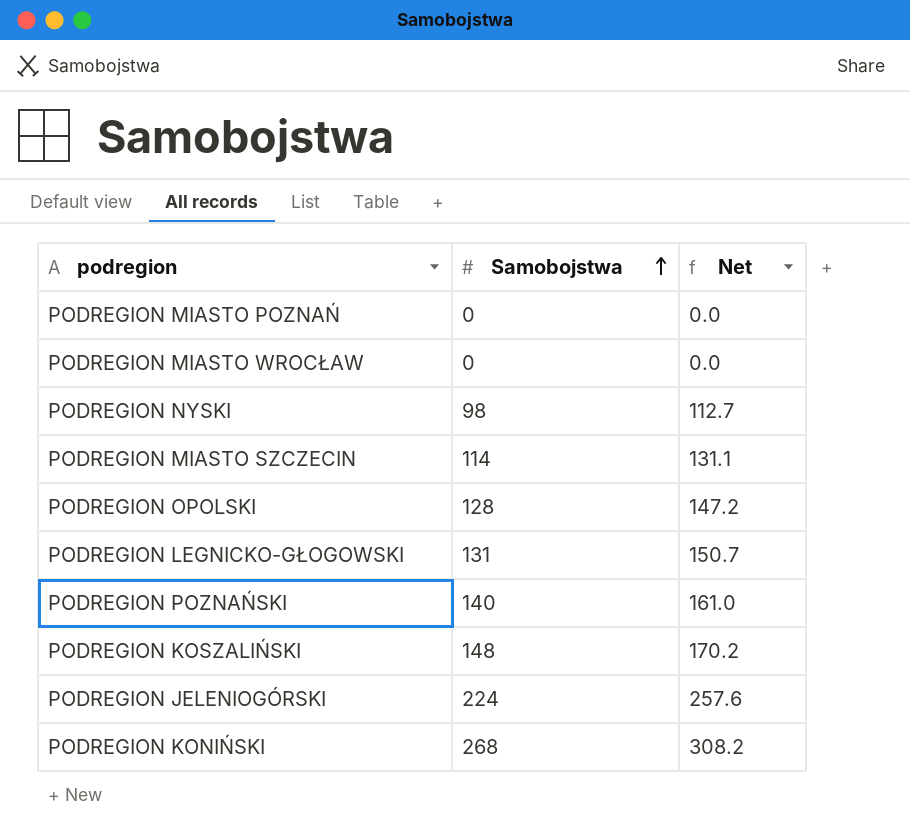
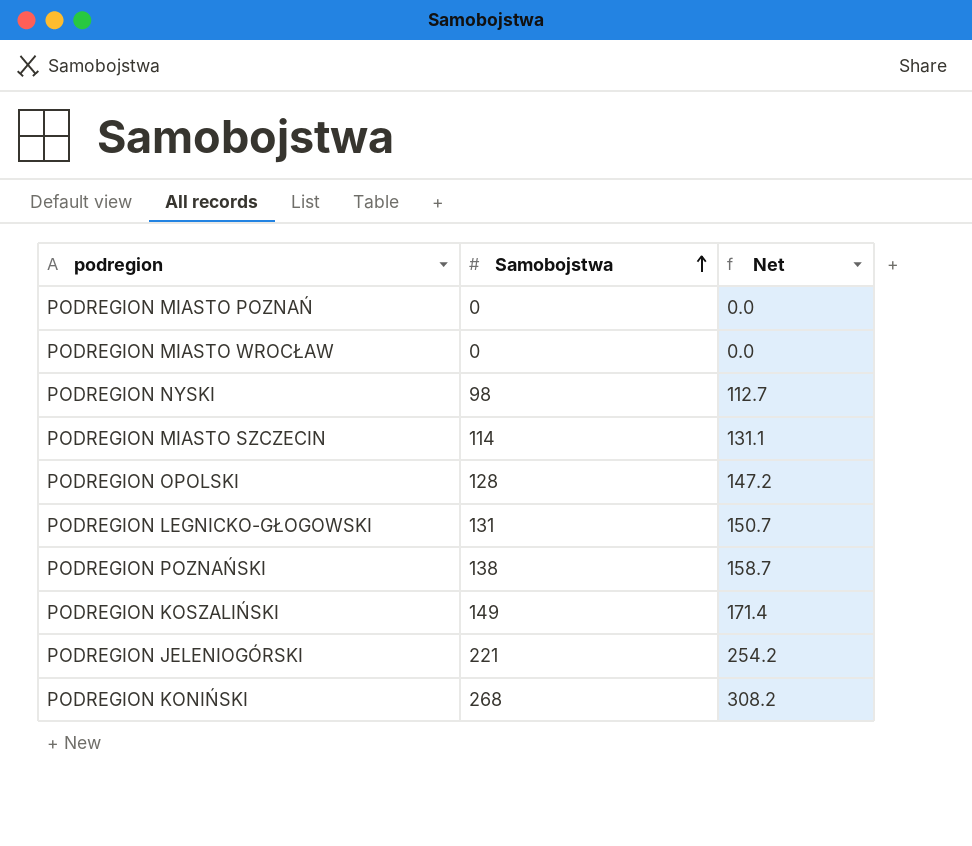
PODREGION POZNAŃSKI | Samobojstwa: 140 -> 138
PODREGION POZNAŃSKI | Net: 161.0 -> 158.7
PODREGION KOSZALIŃSKI | Samobojstwa: 148 -> 149
PODREGION KOSZALIŃSKI | Net: 170.2 -> 171.4
PODREGION JELENIOGÓRSKI | Samobojstwa: 224 -> 221
PODREGION JELENIOGÓRSKI | Net: 257.6 -> 254.2

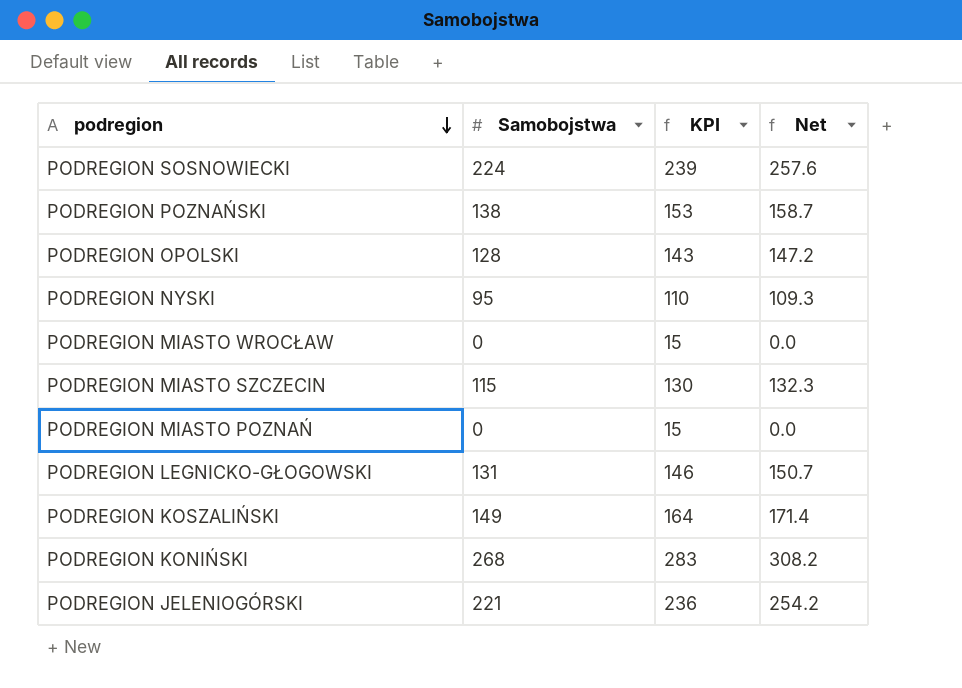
row order: Samobojstwa ascending -> podregion descending
column KPI | formula: none -> [Samobojstwa] + 15
row PODREGION SOSNOWIECKI: none -> 224 | 239 | 257.6
PODREGION NYSKI | Samobojstwa: 98 -> 95
PODREGION NYSKI | Net: 112.7 -> 109.3
PODREGION MIASTO SZCZECIN | Samobojstwa: 114 -> 115
PODREGION MIASTO SZCZECIN | Net: 131.1 -> 132.3

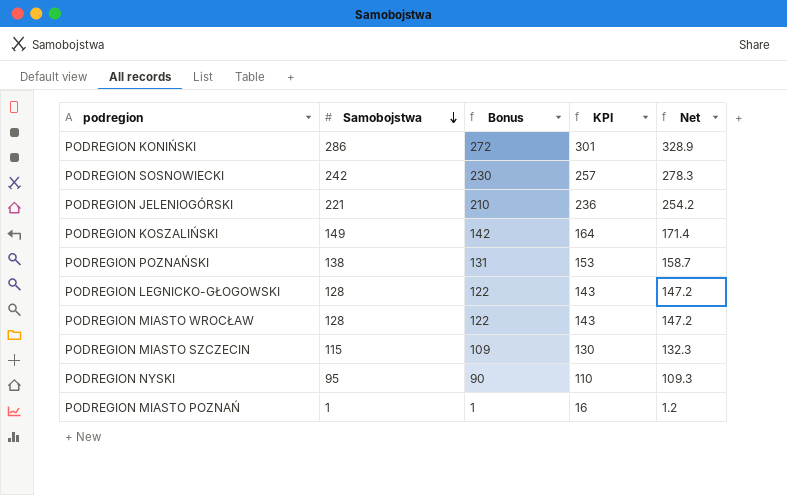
row order: podregion descending -> Samobojstwa descending
column Bonus | formula: none -> [Samobojstwa] * 0.95
row PODREGION OPOLSKI: 128 | 143 | 147.2 -> none
PODREGION KONIŃSKI | Samobojstwa: 268 -> 286
PODREGION KONIŃSKI | KPI: 283 -> 301
PODREGION KONIŃSKI | Net: 308.2 -> 328.9
PODREGION SOSNOWIECKI | Samobojstwa: 224 -> 242
PODREGION SOSNOWIECKI | KPI: 239 -> 257
PODREGION SOSNOWIECKI | Net: 257.6 -> 278.3
PODREGION LEGNICKO-GŁOGOWSKI | Samobojstwa: 131 -> 128
PODREGION LEGNICKO-GŁOGOWSKI | KPI: 146 -> 143
PODREGION LEGNICKO-GŁOGOWSKI | Net: 150.7 -> 147.2
PODREGION MIASTO WROCŁAW | Samobojstwa: 0 -> 128
PODREGION MIASTO WROCŁAW | KPI: 15 -> 143
PODREGION MIASTO WROCŁAW | Net: 0.0 -> 147.2
PODREGION MIASTO POZNAŃ | Samobojstwa: 0 -> 1
PODREGION MIASTO POZNAŃ | KPI: 15 -> 16
PODREGION MIASTO POZNAŃ | Net: 0.0 -> 1.2

